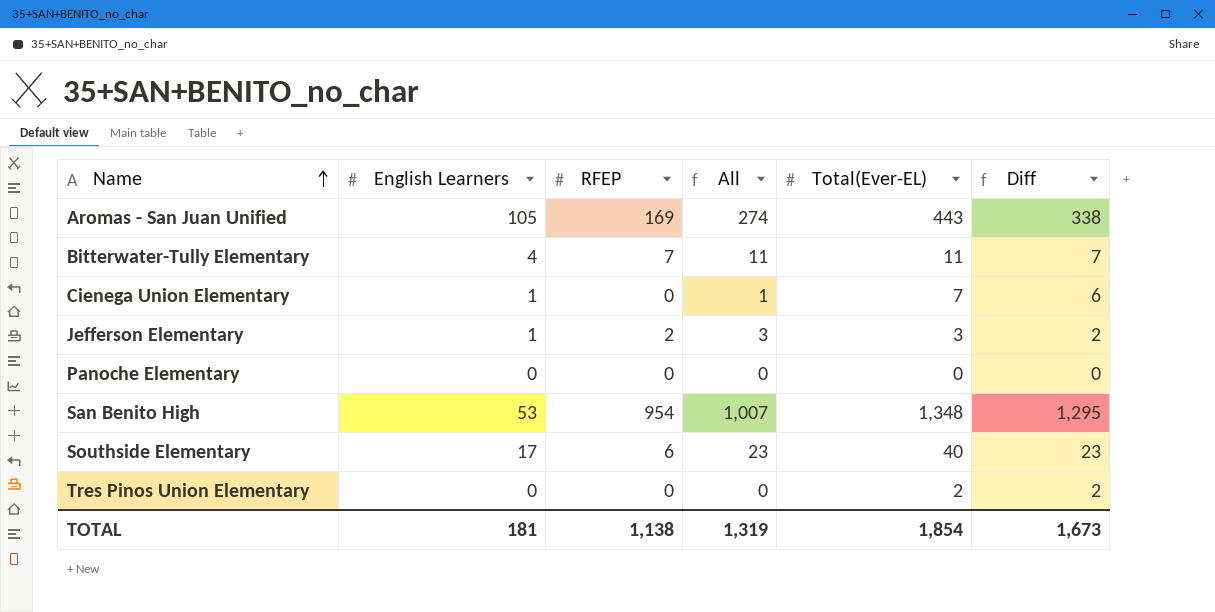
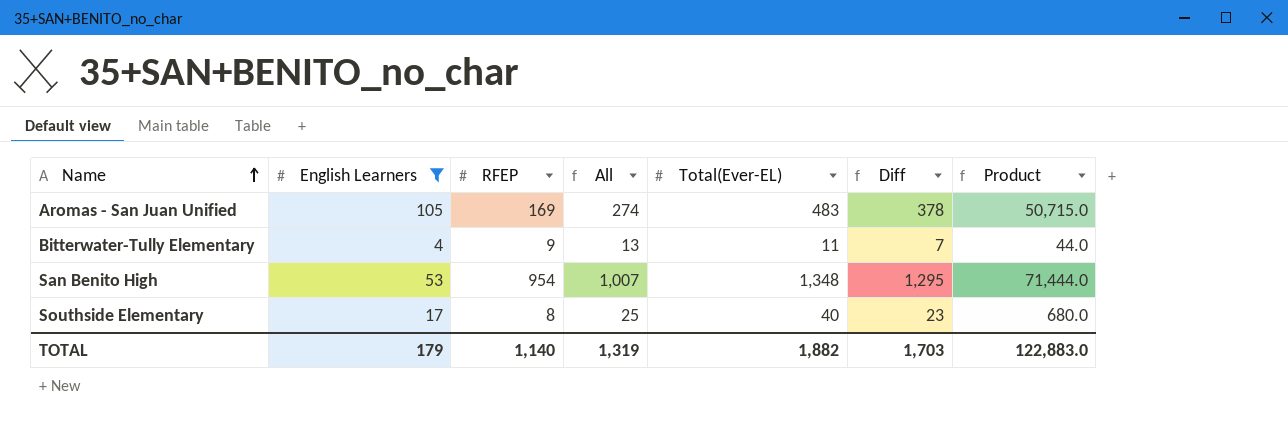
filter: none -> English Learners >= 4
column Product | formula: none -> [English Learners] * [Total(Ever-EL)]
Aromas - San Juan Unified | Total(Ever-EL): 443 -> 483
Aromas - San Juan Unified | Diff: 338 -> 378
Bitterwater-Tully Elementary | RFEP: 7 -> 9
Bitterwater-Tully Elementary | All: 11 -> 13
Southside Elementary | RFEP: 6 -> 8
Southside Elementary | All: 23 -> 25
TOTAL | English Learners: 181 -> 179
TOTAL | RFEP: 1,138 -> 1,140
TOTAL | Total(Ever-EL): 1,854 -> 1,882
TOTAL | Diff: 1,673 -> 1,703

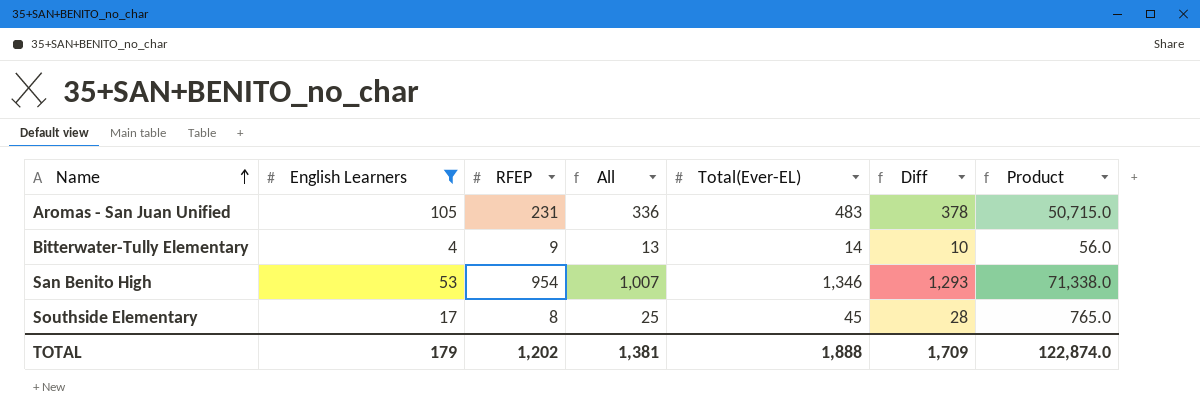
Aromas - San Juan Unified | RFEP: 169 -> 231
Aromas - San Juan Unified | All: 274 -> 336
Bitterwater-Tully Elementary | Total(Ever-EL): 11 -> 14
Bitterwater-Tully Elementary | Diff: 7 -> 10
Bitterwater-Tully Elementary | Product: 44.0 -> 56.0
San Benito High | Total(Ever-EL): 1,348 -> 1,346
San Benito High | Diff: 1,295 -> 1,293
San Benito High | Product: 71,444.0 -> 71,338.0
Southside Elementary | Total(Ever-EL): 40 -> 45
Southside Elementary | Diff: 23 -> 28
Southside Elementary | Product: 680.0 -> 765.0
TOTAL | RFEP: 1,140 -> 1,202
TOTAL | All: 1,319 -> 1,381
TOTAL | Total(Ever-EL): 1,882 -> 1,888
TOTAL | Diff: 1,703 -> 1,709
TOTAL | Product: 122,883.0 -> 122,874.0

